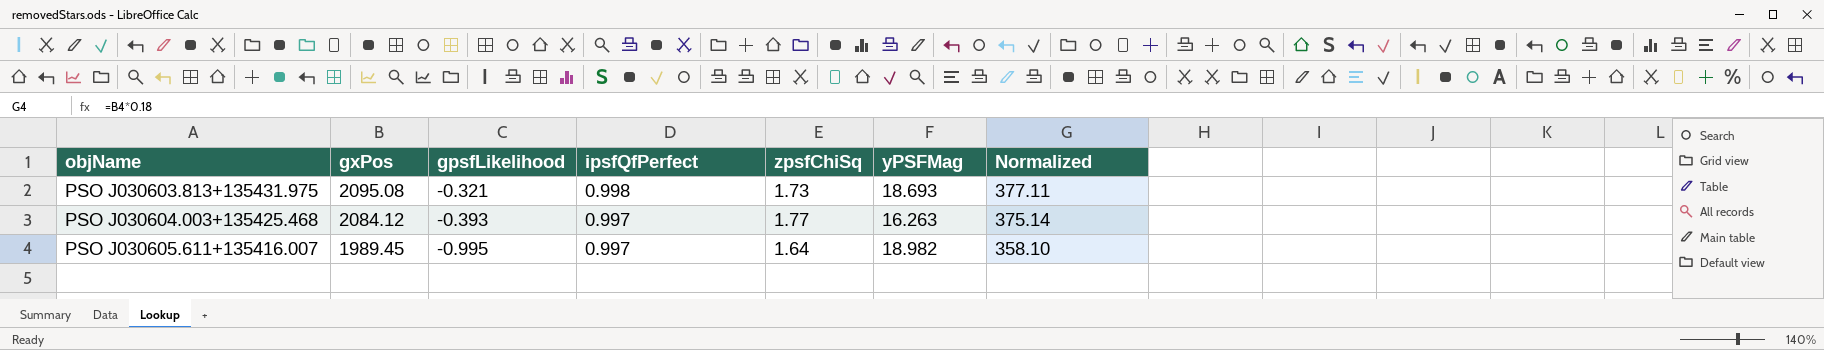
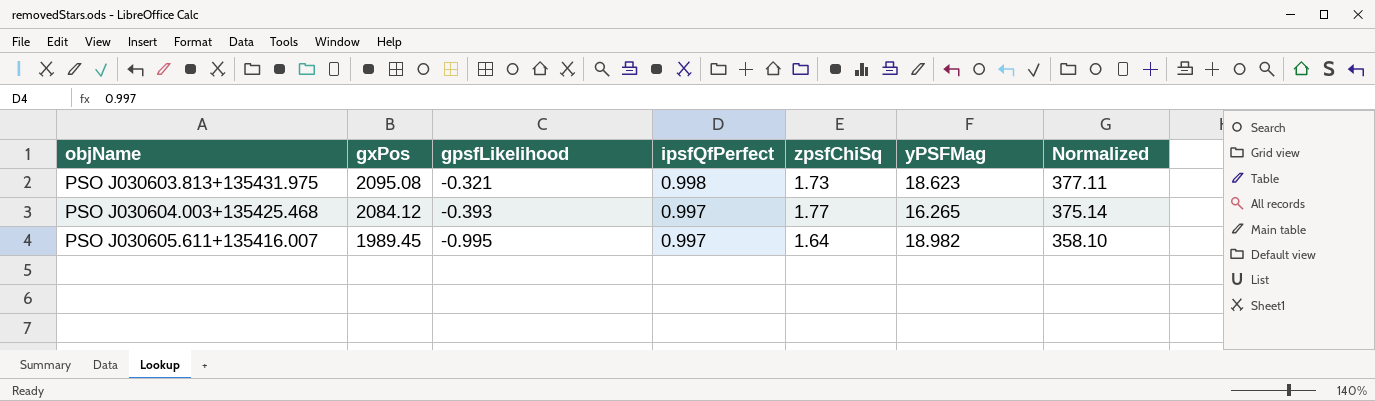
PSO J030603.813+135431.975 | yPSFMag: 18.693 -> 18.623
PSO J030604.003+135425.468 | yPSFMag: 16.263 -> 16.265

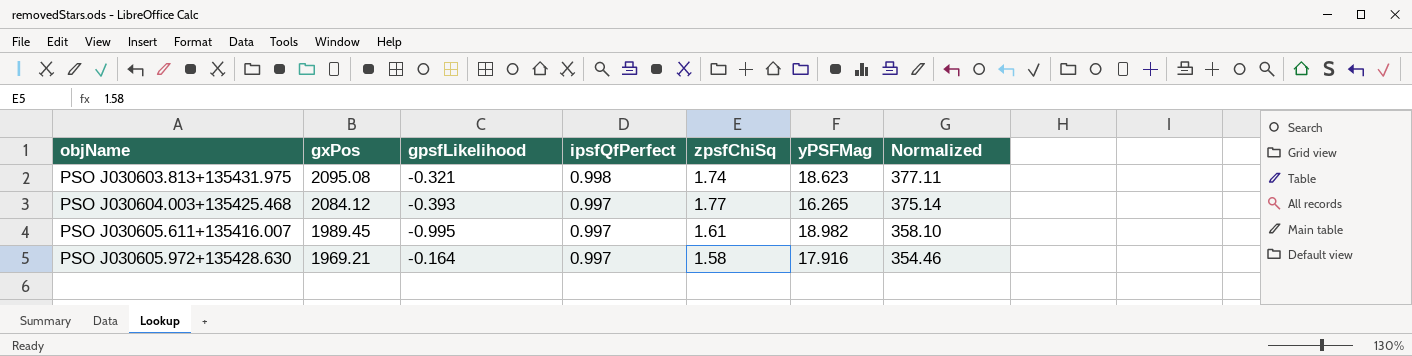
PSO J030603.813+135431.975 | zpsfChiSq: 1.73 -> 1.74
PSO J030605.611+135416.007 | zpsfChiSq: 1.64 -> 1.61
row PSO J030605.972+135428.630: none -> 1969.21 | -0.164 | 0.997 | 1.58 | 17.916 | 354.46

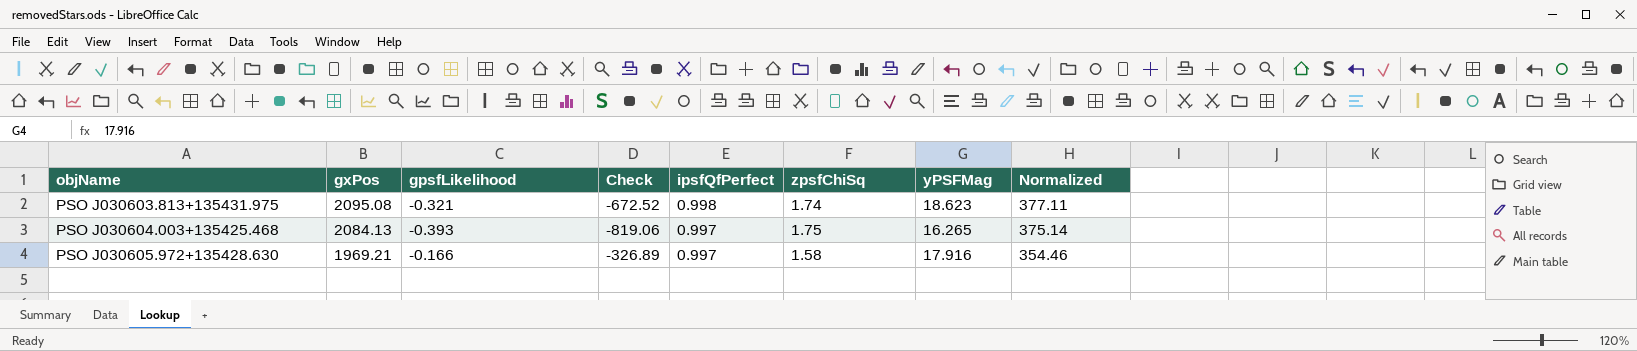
column Check | formula: none -> [gxPos] * [gpsfLikelihood]
row PSO J030605.611+135416.007: 1989.45 | -0.995 | 0.997 | 1.61 | 18.982 | 358.10 -> none
PSO J030604.003+135425.468 | gxPos: 2084.12 -> 2084.13
PSO J030604.003+135425.468 | zpsfChiSq: 1.77 -> 1.75
PSO J030605.972+135428.630 | gpsfLikelihood: -0.164 -> -0.166

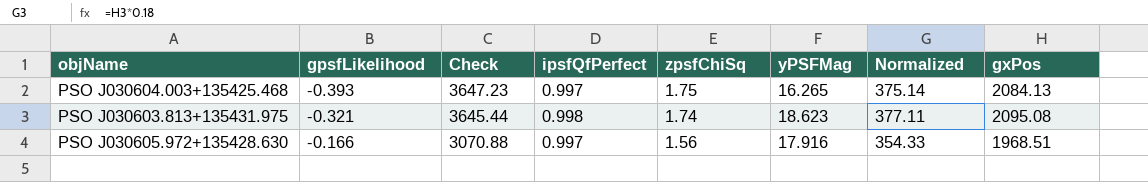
row order: objName ascending -> gpsfLikelihood ascending
column Check | formula: [gxPos] * [gpsfLikelihood] -> [zpsfChiSq] * [gxPos]
column gxPos | position: 2 -> 8
PSO J030605.972+135428.630 | zpsfChiSq: 1.58 -> 1.56
PSO J030605.972+135428.630 | Normalized: 354.46 -> 354.33
PSO J030605.972+135428.630 | gxPos: 1969.21 -> 1968.51

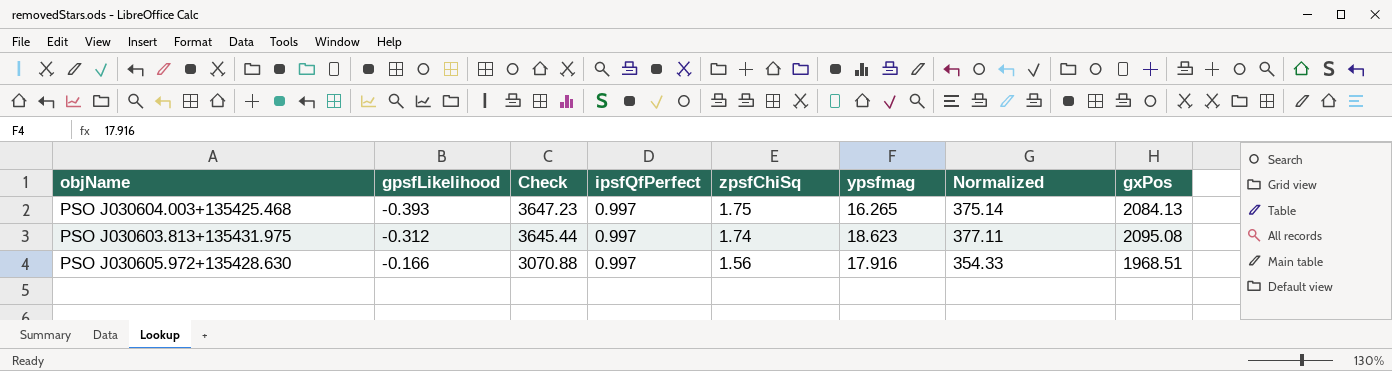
column name: yPSFMag -> ypsfmag
PSO J030603.813+135431.975 | gpsfLikelihood: -0.321 -> -0.312
PSO J030603.813+135431.975 | ipsfQfPerfect: 0.998 -> 0.997

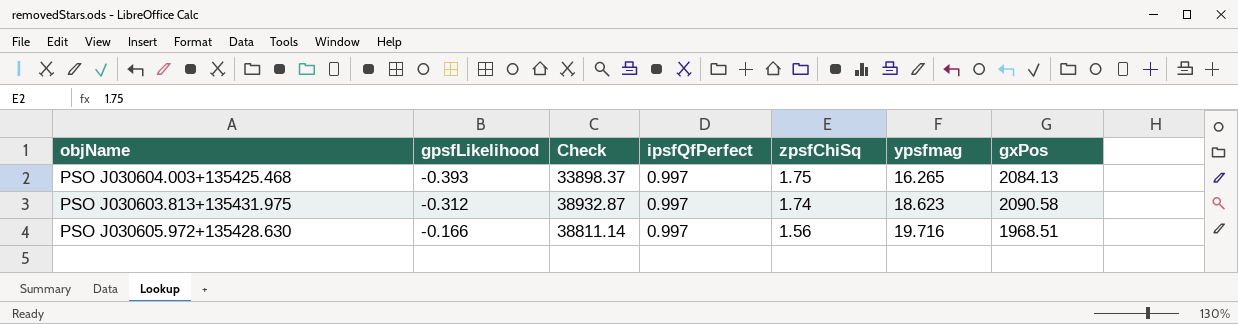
column Normalized | formula: [gxPos] * 0.18 -> none
column Check | formula: [zpsfChiSq] * [gxPos] -> [ypsfmag] * [gxPos]
PSO J030603.813+135431.975 | gxPos: 2095.08 -> 2090.58
PSO J030605.972+135428.630 | ypsfmag: 17.916 -> 19.716

